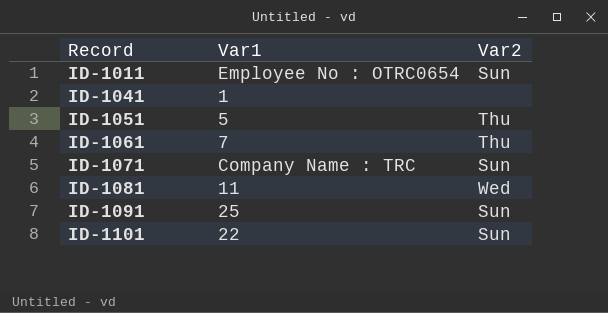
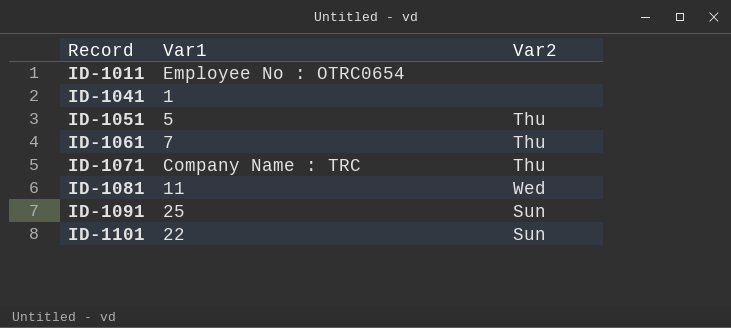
ID-1011 | Var2: Sun -> none
ID-1071 | Var2: Sun -> Thu

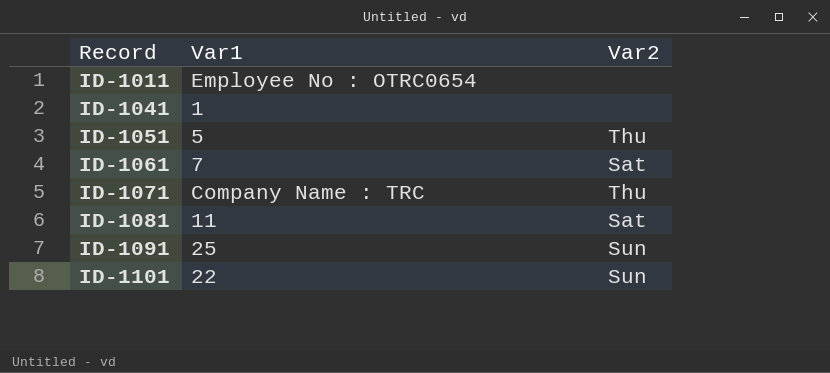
ID-1061 | Var2: Thu -> Sat
ID-1081 | Var2: Wed -> Sat

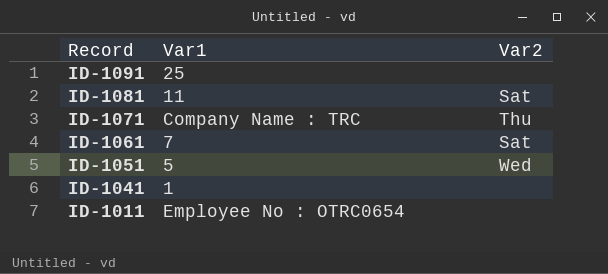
row order: Record ascending -> Record descending
row ID-1101: 22 | Sun -> none
ID-1091 | Var2: Sun -> none
ID-1051 | Var2: Thu -> Wed

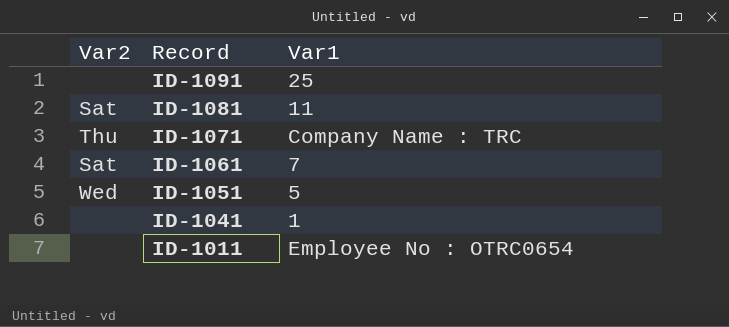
column Var2 | position: 3 -> 1

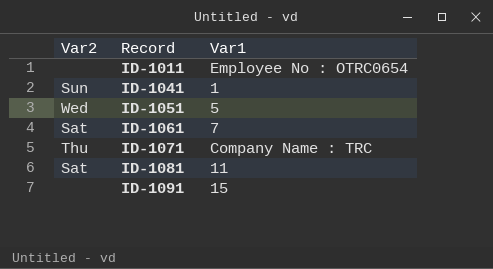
row order: Record descending -> Record ascending
ID-1041 | Var2: none -> Sun
ID-1091 | Var1: 25 -> 15

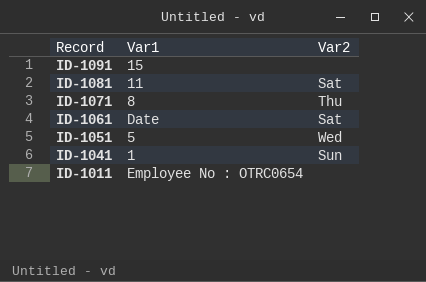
row order: Record ascending -> Record descending
column Var2 | position: 1 -> 3
ID-1071 | Var1: Company Name : TRC -> 8
ID-1061 | Var1: 7 -> Date

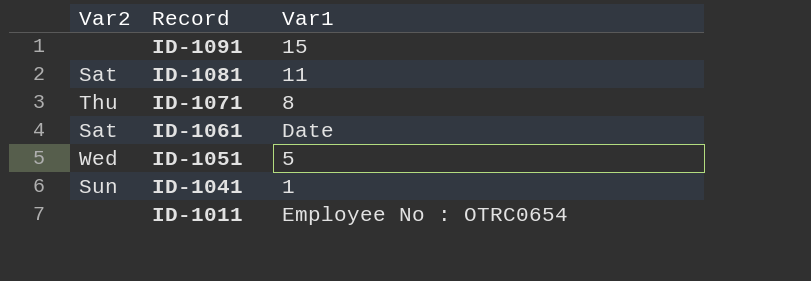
column Var2 | position: 3 -> 1

